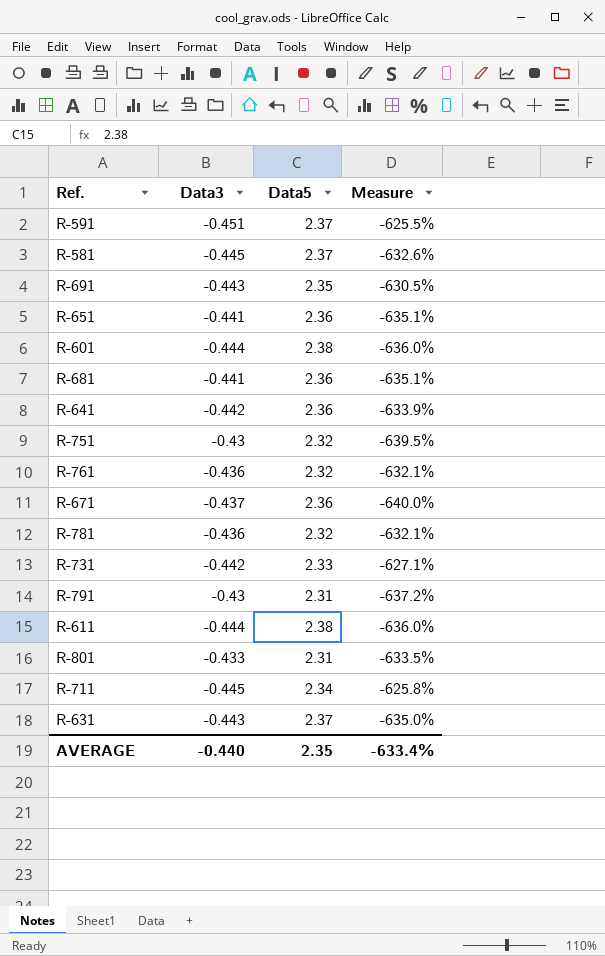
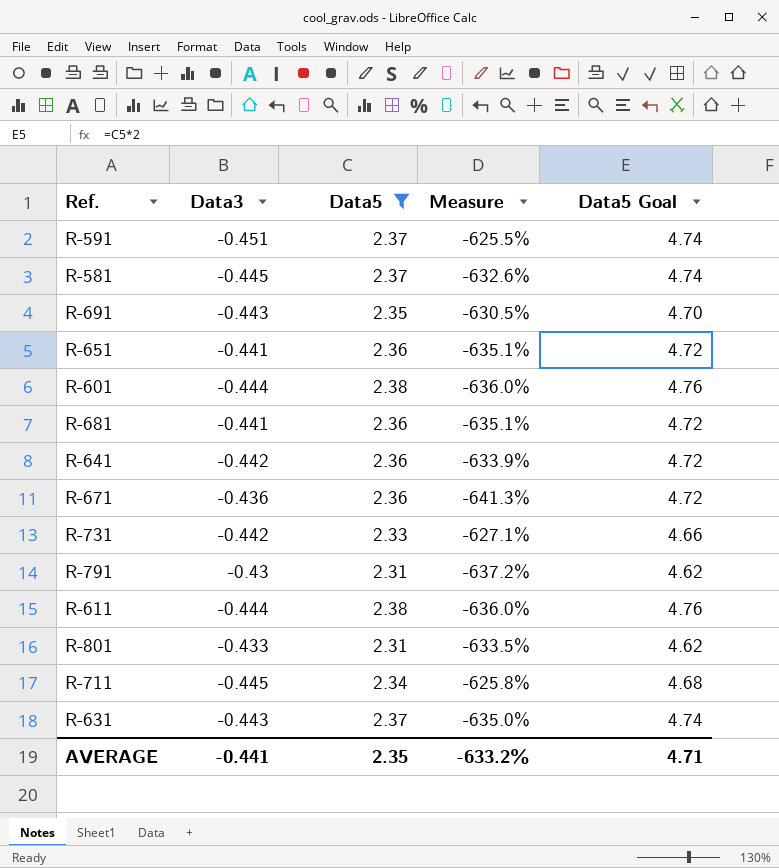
filter: none -> Data5 != 2.32
column Data5 Goal | formula: none -> [Data5] * 2
R-671 | Data3: -0.437 -> -0.436
R-671 | Measure: -640.0% -> -641.3%
AVERAGE | Data3: -0.440 -> -0.441
AVERAGE | Measure: -633.4% -> -633.2%

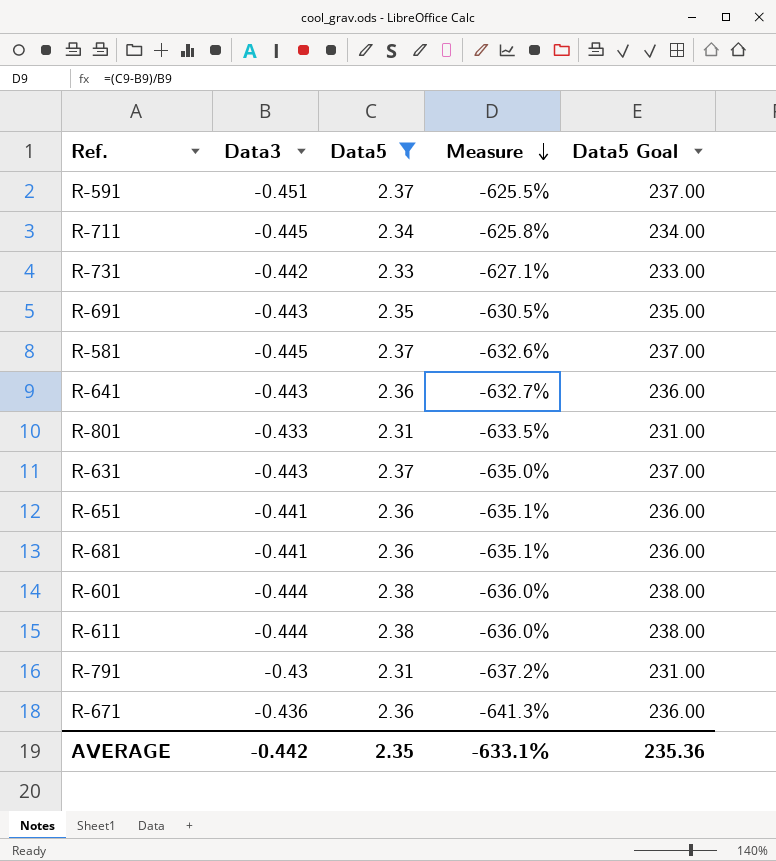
row order: none -> Measure descending
column Data5 Goal | formula: [Data5] * 2 -> [Data5] * 100
R-641 | Data3: -0.442 -> -0.443
R-641 | Measure: -633.9% -> -632.7%
AVERAGE | Data3: -0.441 -> -0.442
AVERAGE | Measure: -633.2% -> -633.1%
AVERAGE | Data5 Goal: 4.71 -> 235.36

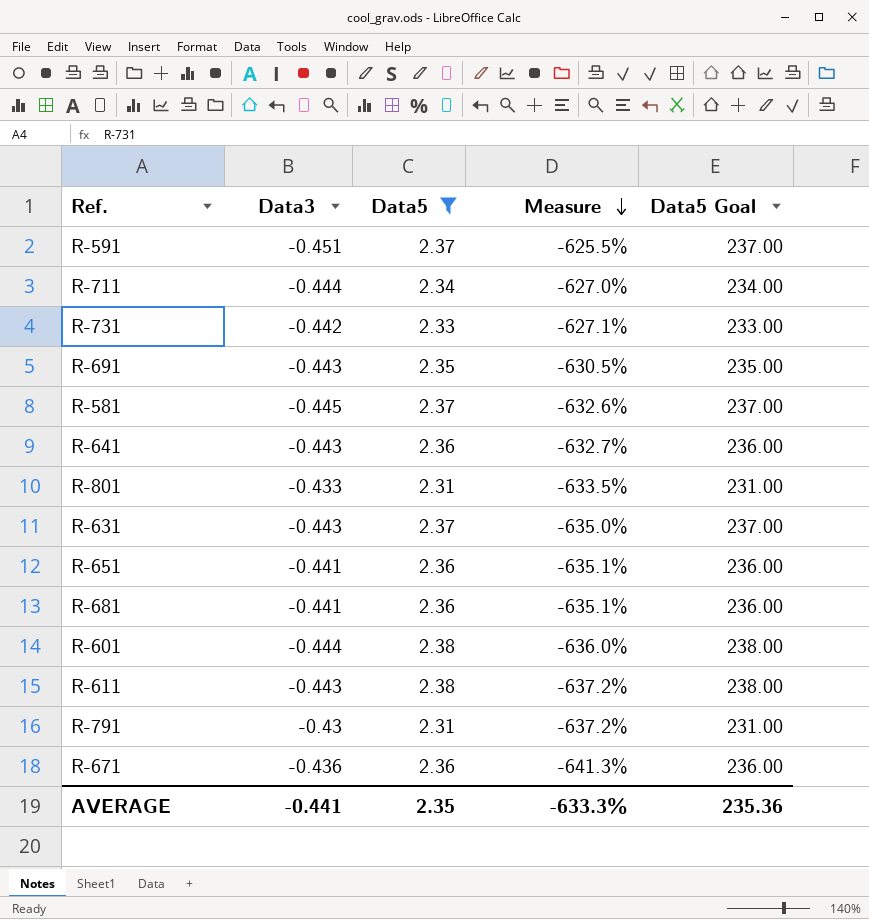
R-711 | Data3: -0.445 -> -0.444
R-711 | Measure: -625.8% -> -627.0%
R-611 | Data3: -0.444 -> -0.443
R-611 | Measure: -636.0% -> -637.2%
AVERAGE | Data3: -0.442 -> -0.441
AVERAGE | Measure: -633.1% -> -633.3%

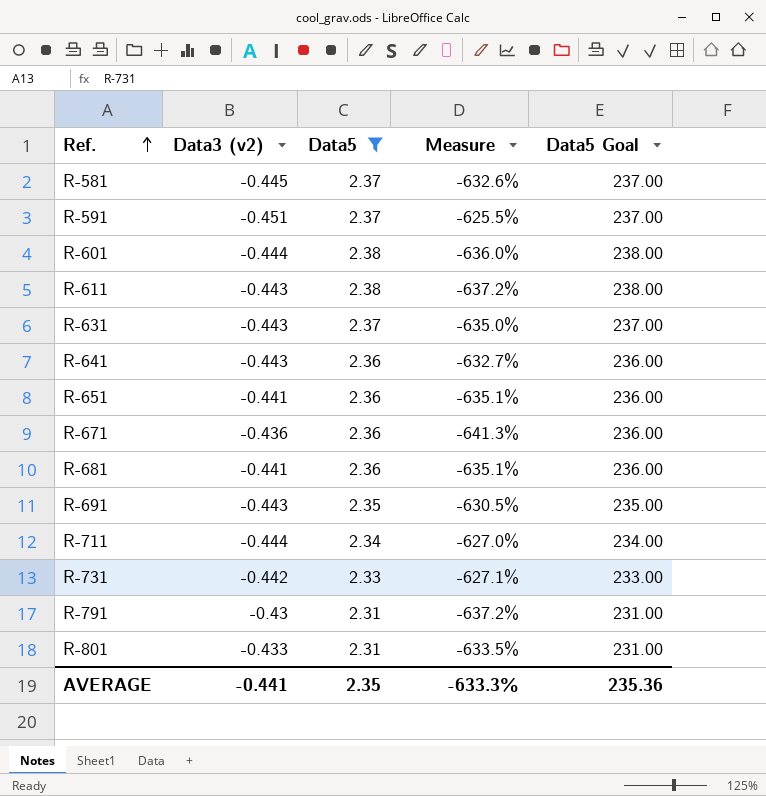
row order: Measure descending -> Ref. ascending
column name: Data3 -> Data3 (v2)

